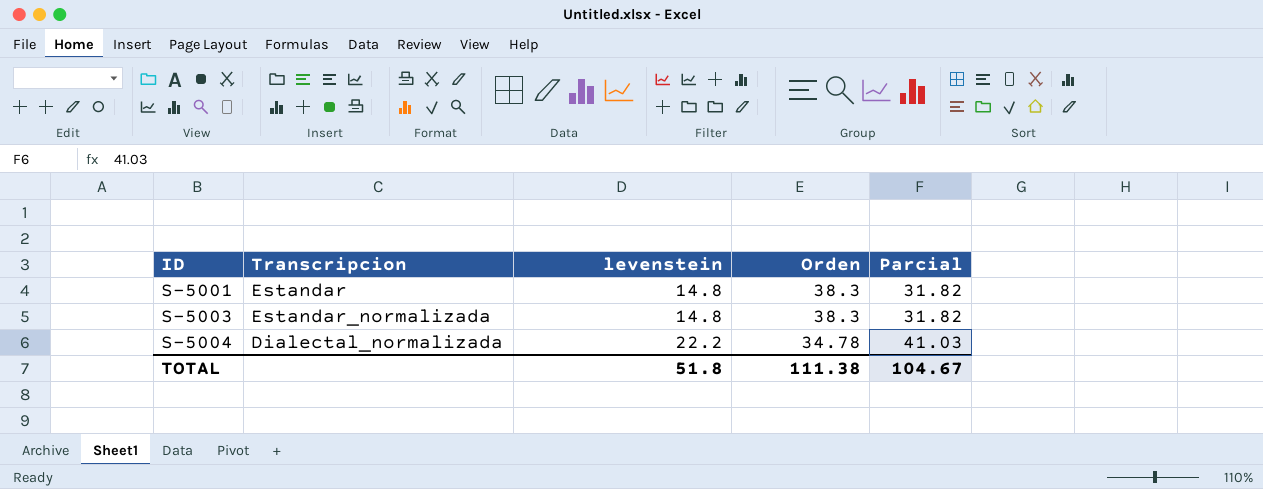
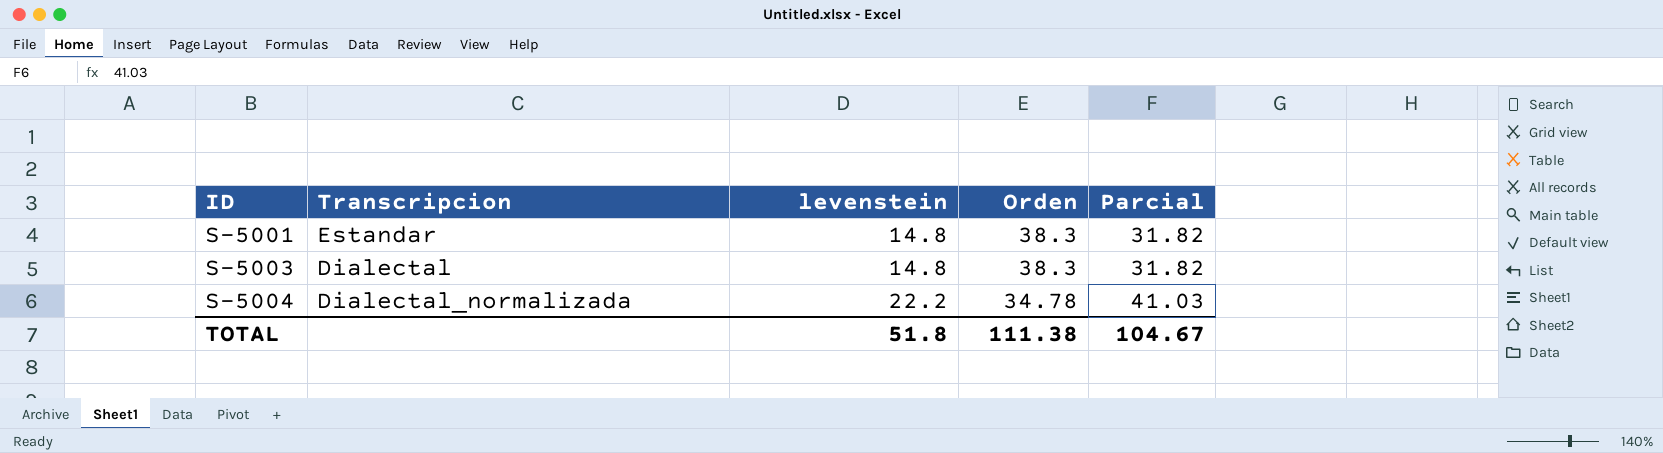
S-5003 | Transcripcion: Estandar_normalizada -> Dialectal

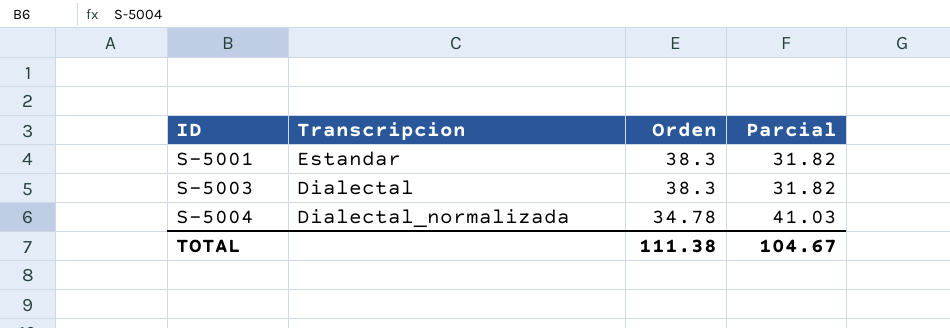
column levenstein | position: 3 -> none

